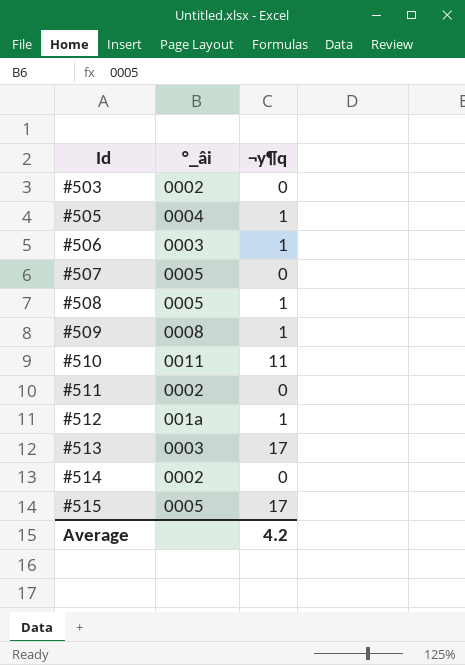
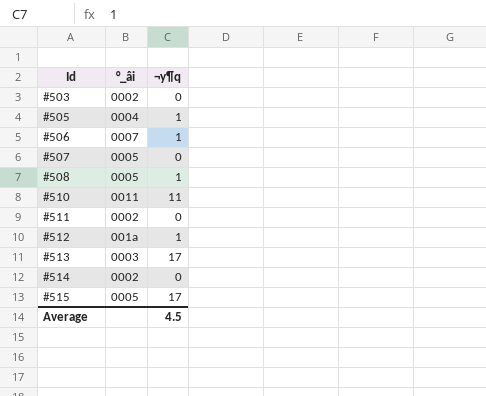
row #509: 0008 | 1 -> none
#506 | °_âi: 0003 -> 0007
Average | ¬y¶q: 4.2 -> 4.5

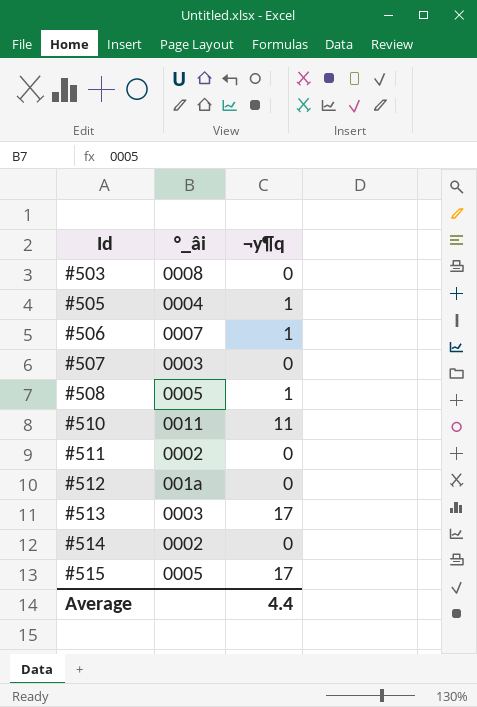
#503 | °_âi: 0002 -> 0008
#507 | °_âi: 0005 -> 0003
#512 | ¬y¶q: 1 -> 0
Average | ¬y¶q: 4.5 -> 4.4

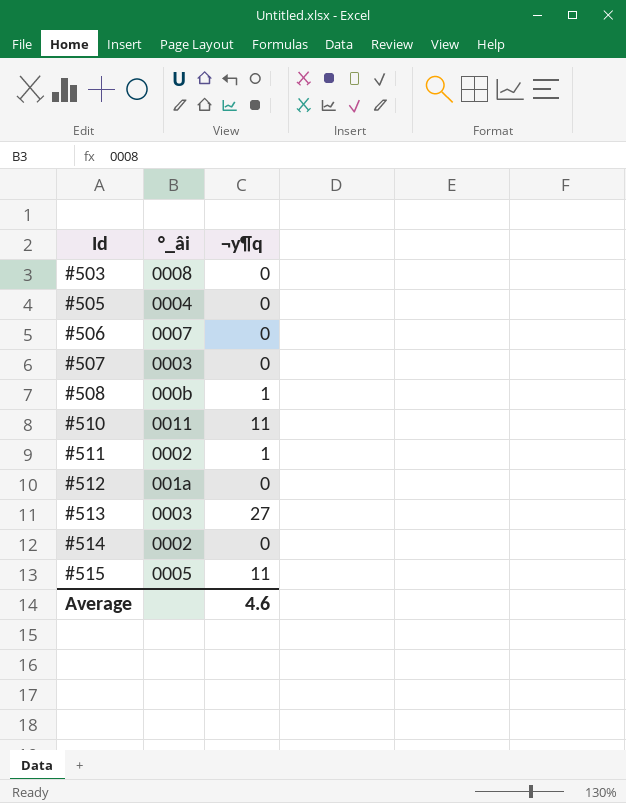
#505 | ¬y¶q: 1 -> 0
#506 | ¬y¶q: 1 -> 0
#508 | °_âi: 0005 -> 000b
#511 | ¬y¶q: 0 -> 1
#513 | ¬y¶q: 17 -> 27
#515 | ¬y¶q: 17 -> 11
Average | ¬y¶q: 4.4 -> 4.6

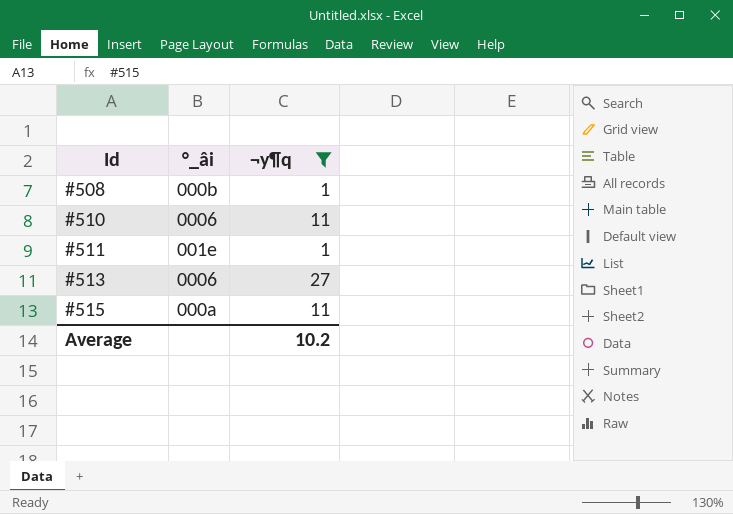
filter: none -> ¬y¶q != 0
#510 | °_âi: 0011 -> 0006
#511 | °_âi: 0002 -> 001e
#513 | °_âi: 0003 -> 0006
#515 | °_âi: 0005 -> 000a
Average | ¬y¶q: 4.6 -> 10.2

